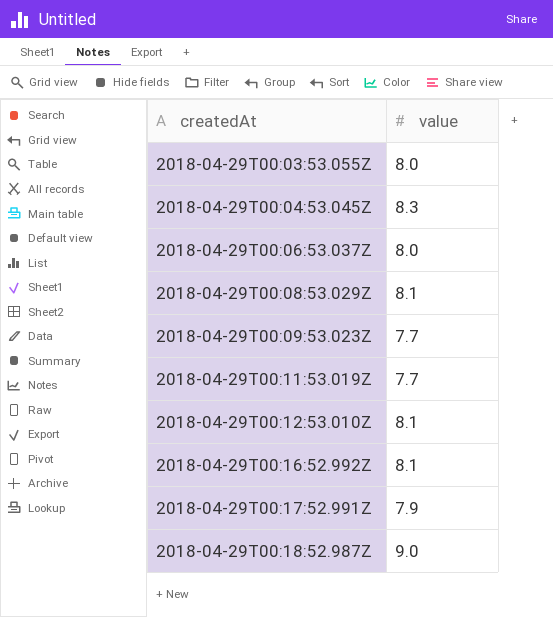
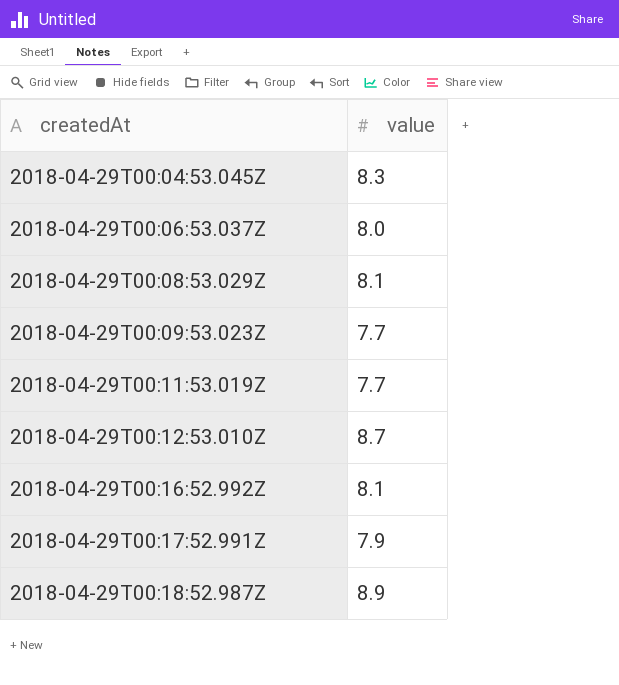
row 2018-04-29T00:03:53.055Z: 8.0 -> none
2018-04-29T00:12:53.010Z | value: 8.1 -> 8.7
2018-04-29T00:18:52.987Z | value: 9.0 -> 8.9

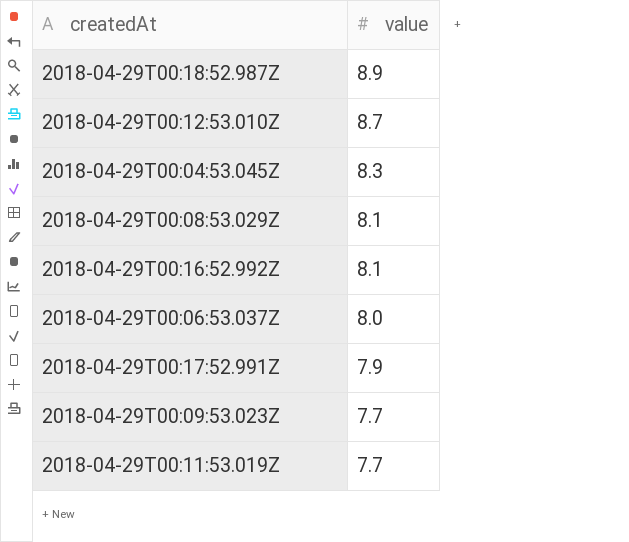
row order: createdAt ascending -> value descending

